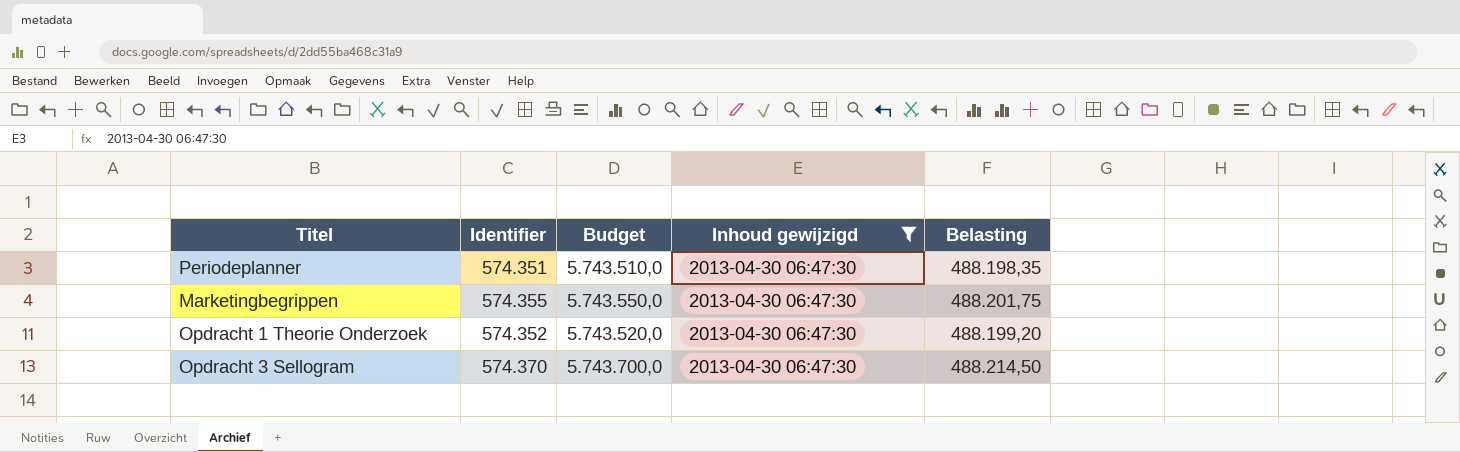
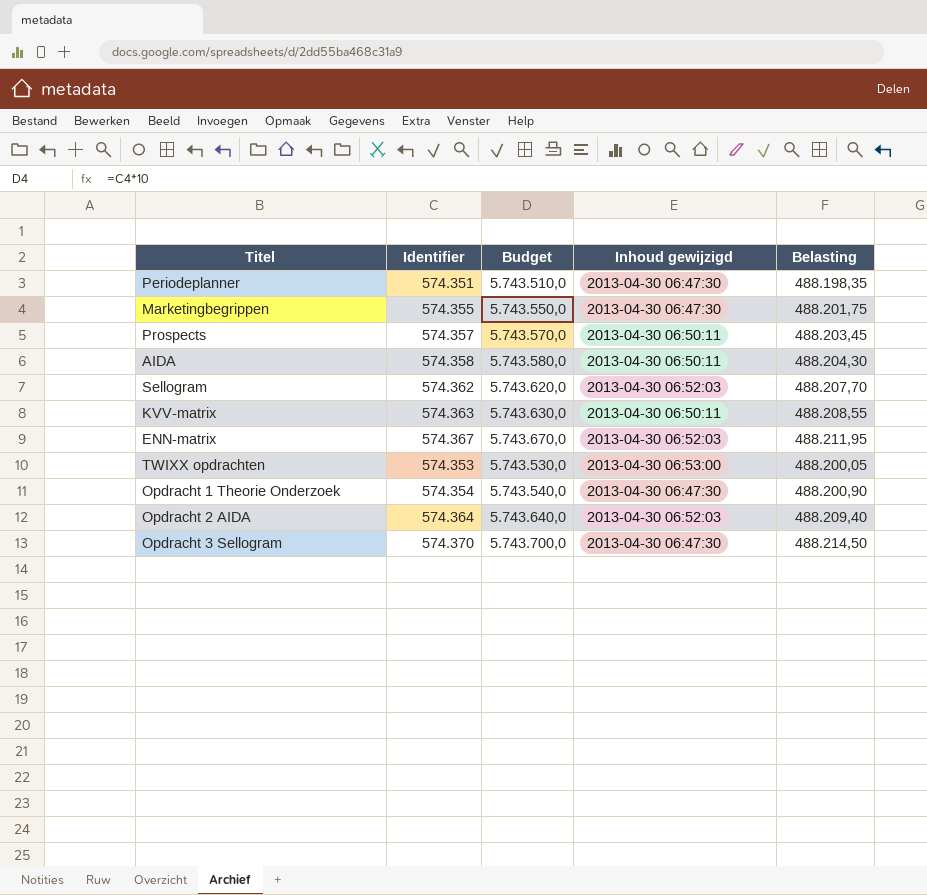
filter: Inhoud gewijzigd = 2013-04-30 06:47:30 -> none
Opdracht 1 Theorie Onderzoek | Identifier: 574.352 -> 574.354
Opdracht 1 Theorie Onderzoek | Budget: 5.743.520,0 -> 5.743.540,0
Opdracht 1 Theorie Onderzoek | Belasting: 488.199,20 -> 488.200,90

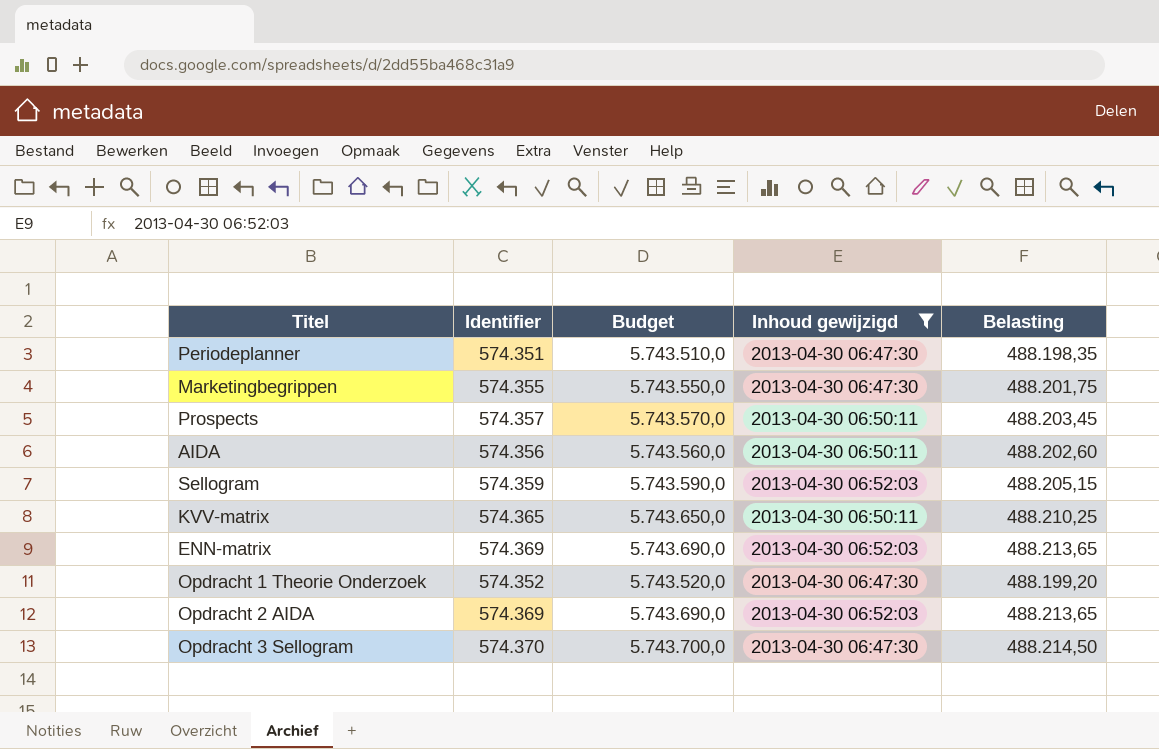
filter: none -> Inhoud gewijzigd != 2013-04-30 06:53:00
AIDA | Identifier: 574.358 -> 574.356
AIDA | Budget: 5.743.580,0 -> 5.743.560,0
AIDA | Belasting: 488.204,30 -> 488.202,60
Sellogram | Identifier: 574.362 -> 574.359
Sellogram | Budget: 5.743.620,0 -> 5.743.590,0
Sellogram | Belasting: 488.207,70 -> 488.205,15
KVV-matrix | Identifier: 574.363 -> 574.365
KVV-matrix | Budget: 5.743.630,0 -> 5.743.650,0
KVV-matrix | Belasting: 488.208,55 -> 488.210,25
ENN-matrix | Identifier: 574.367 -> 574.369
ENN-matrix | Budget: 5.743.670,0 -> 5.743.690,0
ENN-matrix | Belasting: 488.211,95 -> 488.213,65
Opdracht 1 Theorie Onderzoek | Identifier: 574.354 -> 574.352
Opdracht 1 Theorie Onderzoek | Budget: 5.743.540,0 -> 5.743.520,0
Opdracht 1 Theorie Onderzoek | Belasting: 488.200,90 -> 488.199,20
Opdracht 2 AIDA | Identifier: 574.364 -> 574.369
Opdracht 2 AIDA | Budget: 5.743.640,0 -> 5.743.690,0
Opdracht 2 AIDA | Belasting: 488.209,40 -> 488.213,65

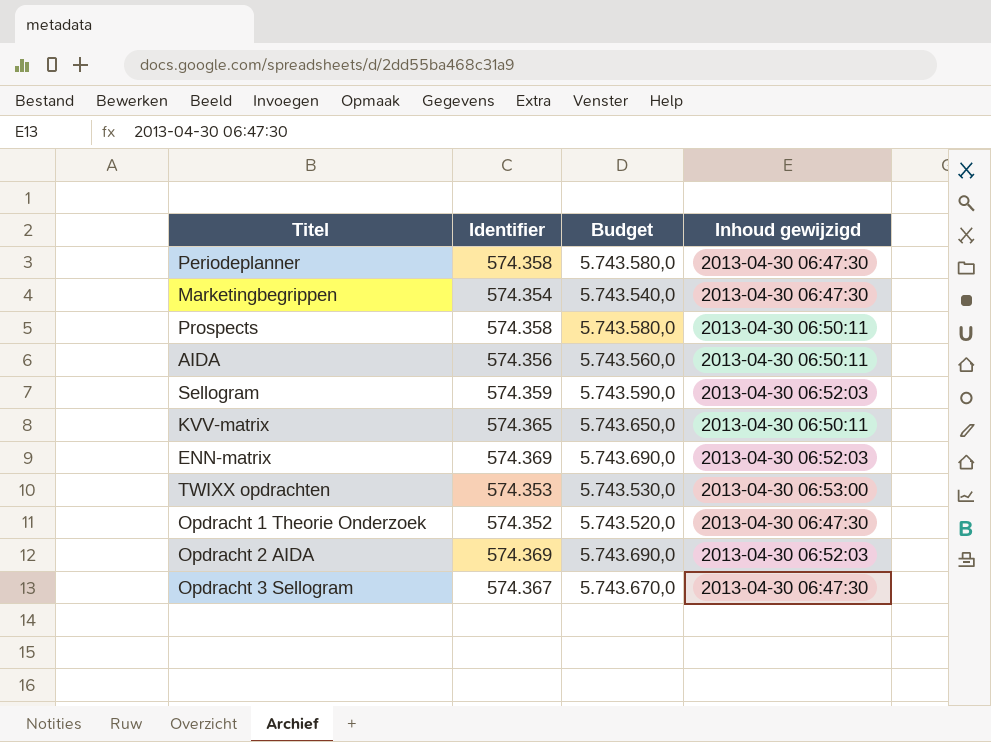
filter: Inhoud gewijzigd != 2013-04-30 06:53:00 -> none
column Belasting | formula: [Identifier] * 0,85 -> none
Periodeplanner | Identifier: 574.351 -> 574.358
Periodeplanner | Budget: 5.743.510,0 -> 5.743.580,0
Marketingbegrippen | Identifier: 574.355 -> 574.354
Marketingbegrippen | Budget: 5.743.550,0 -> 5.743.540,0
Prospects | Identifier: 574.357 -> 574.358
Prospects | Budget: 5.743.570,0 -> 5.743.580,0
Opdracht 3 Sellogram | Identifier: 574.370 -> 574.367
Opdracht 3 Sellogram | Budget: 5.743.700,0 -> 5.743.670,0

